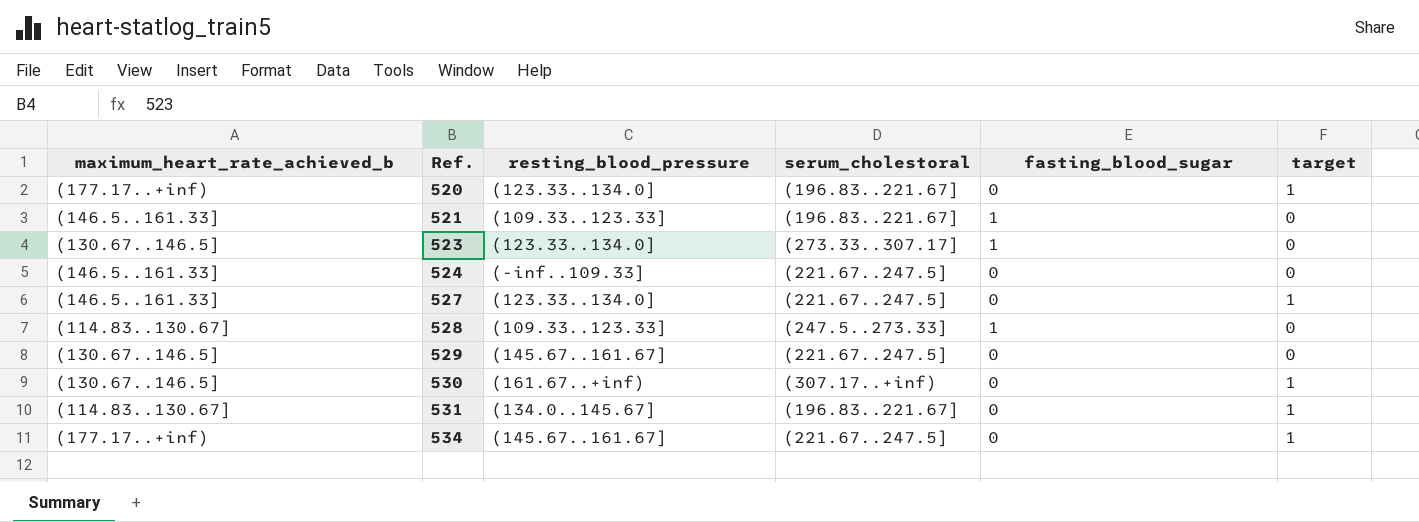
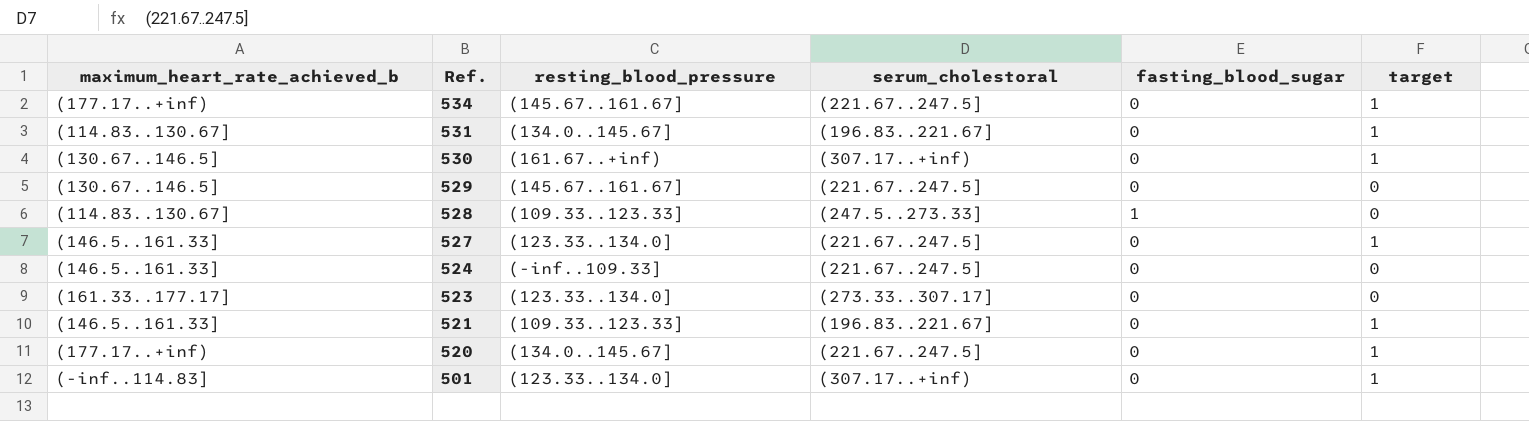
row order: Ref. ascending -> Ref. descending
523 | maximum_heart_rate_achieved_b: (130.67..146.5] -> (161.33..177.17]
523 | fasting_blood_sugar: 1 -> 0
521 | fasting_blood_sugar: 1 -> 0
521 | target: 0 -> 1
520 | resting_blood_pressure: (123.33..134.0] -> (134.0..145.67]
520 | serum_cholestoral: (196.83..221.67] -> (221.67..247.5]
row 501: none -> (-inf..114.83] | (123.33..134.0] | (307.17..+inf) | 0 | 1

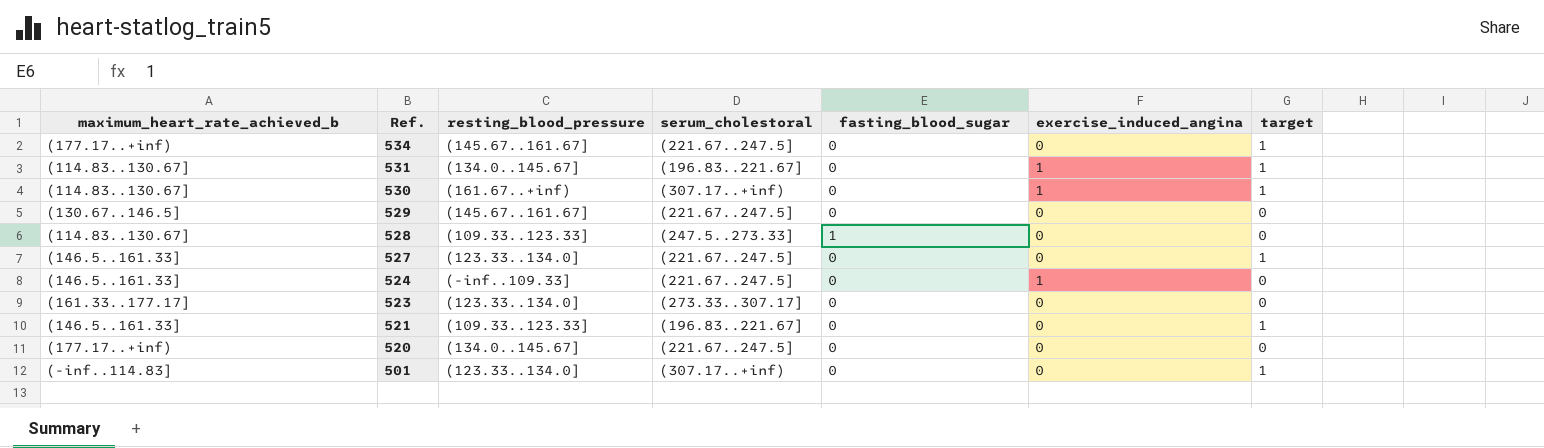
column exercise_induced_angina | position: none -> 6
530 | maximum_heart_rate_achieved_b: (130.67..146.5] -> (114.83..130.67]
520 | target: 1 -> 0

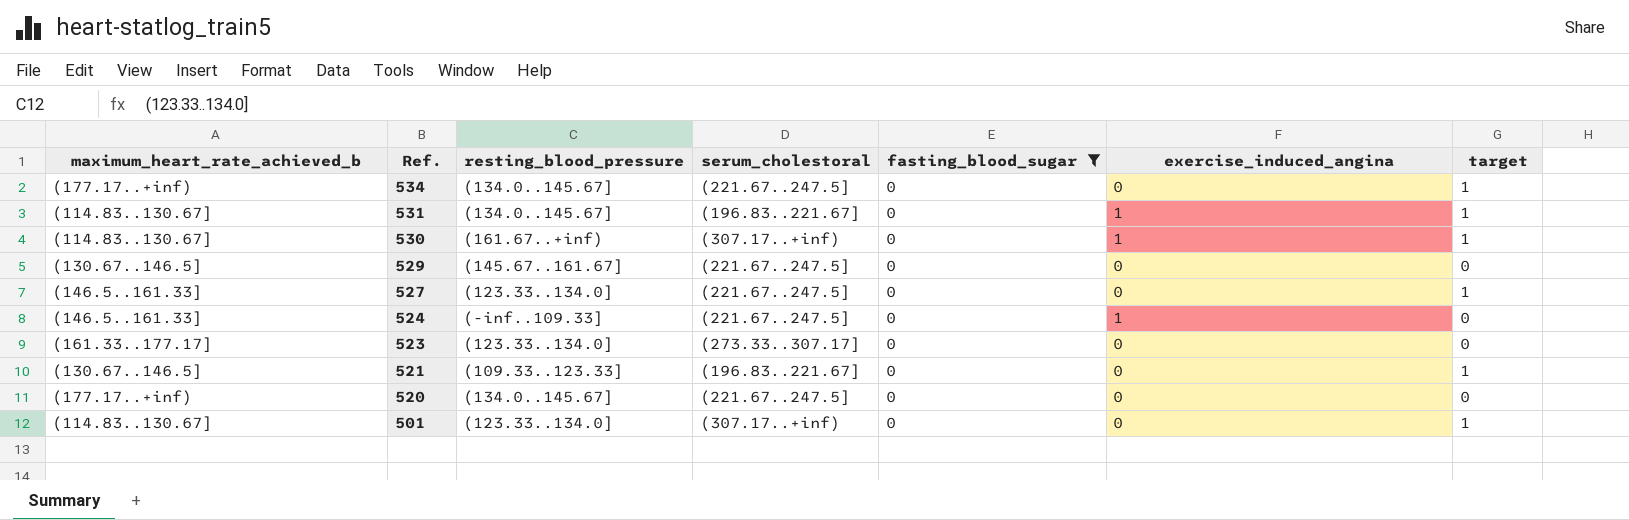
filter: none -> fasting_blood_sugar = 0
534 | resting_blood_pressure: (145.67..161.67] -> (134.0..145.67]
521 | maximum_heart_rate_achieved_b: (146.5..161.33] -> (130.67..146.5]
501 | maximum_heart_rate_achieved_b: (-inf..114.83] -> (114.83..130.67]

